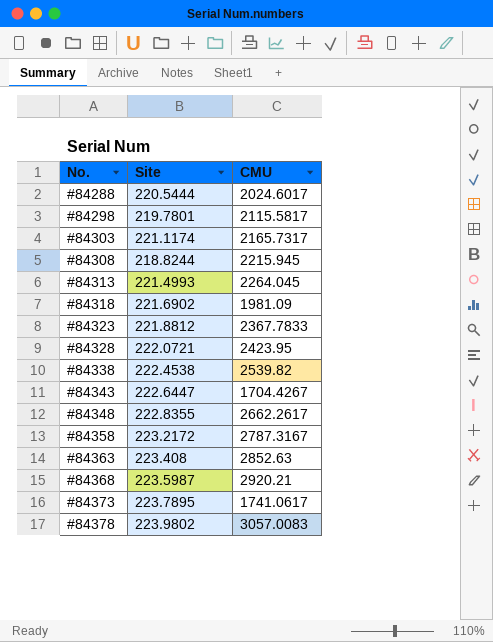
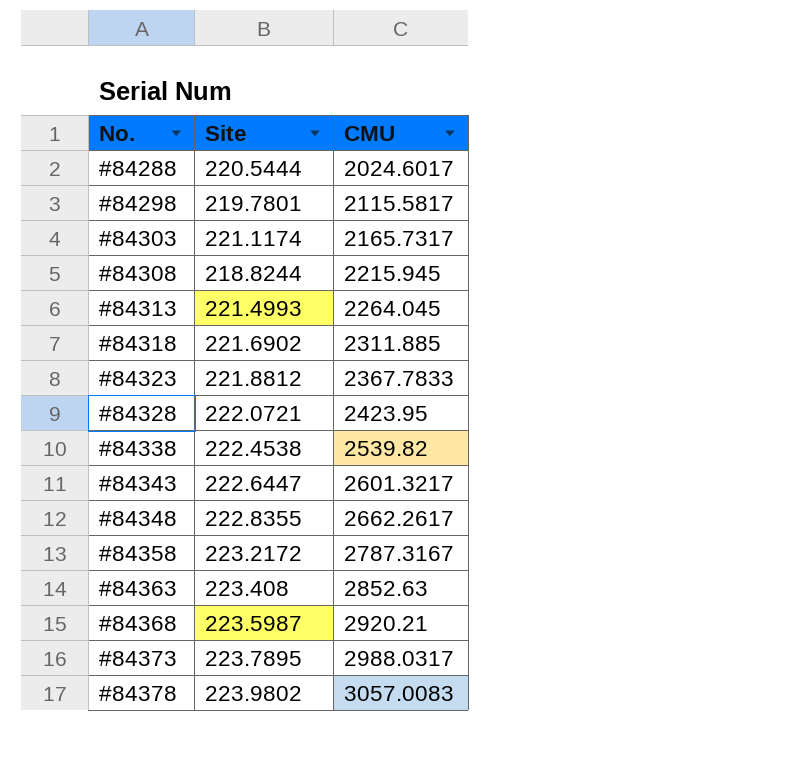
#84318 | CMU: 1981.09 -> 2311.885
#84343 | CMU: 1704.4267 -> 2601.3217
#84373 | CMU: 1741.0617 -> 2988.0317

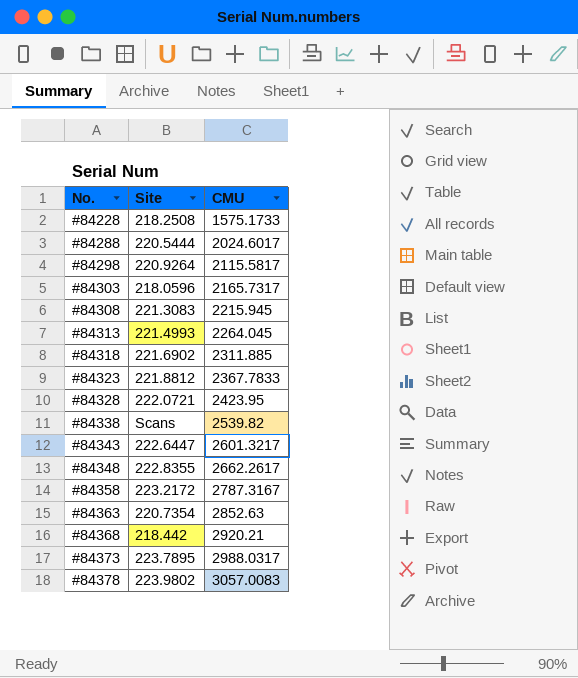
row #84228: none -> 218.2508 | 1575.1733
#84298 | Site: 219.7801 -> 220.9264
#84303 | Site: 221.1174 -> 218.0596
#84308 | Site: 218.8244 -> 221.3083
#84338 | Site: 222.4538 -> Scans
#84363 | Site: 223.408 -> 220.7354
#84368 | Site: 223.5987 -> 218.442

